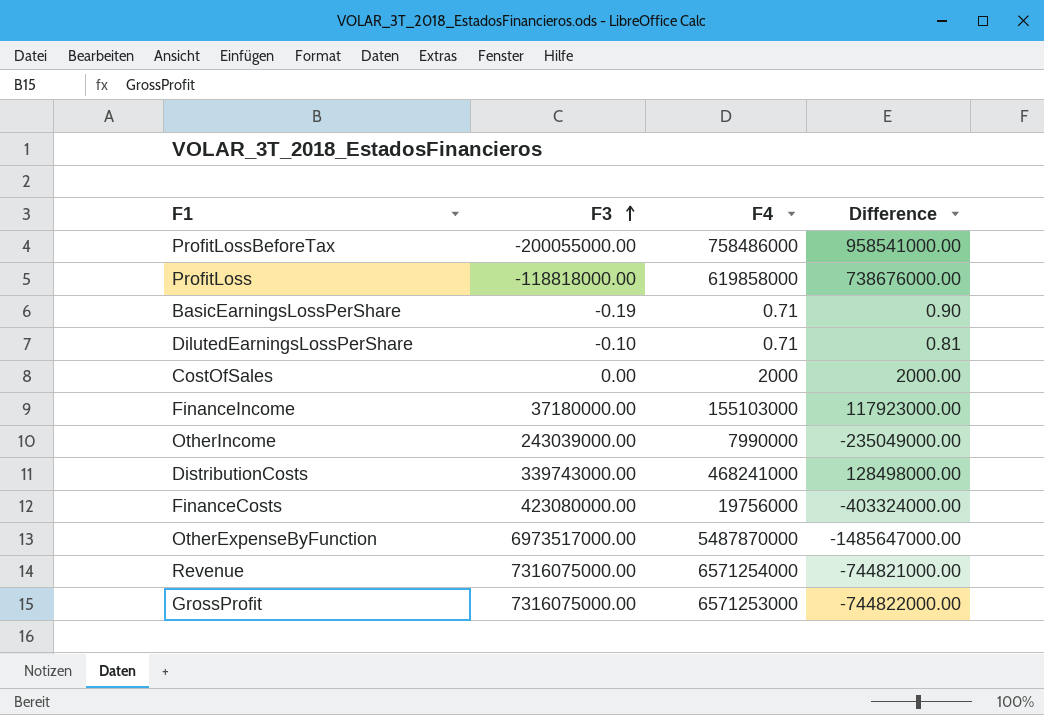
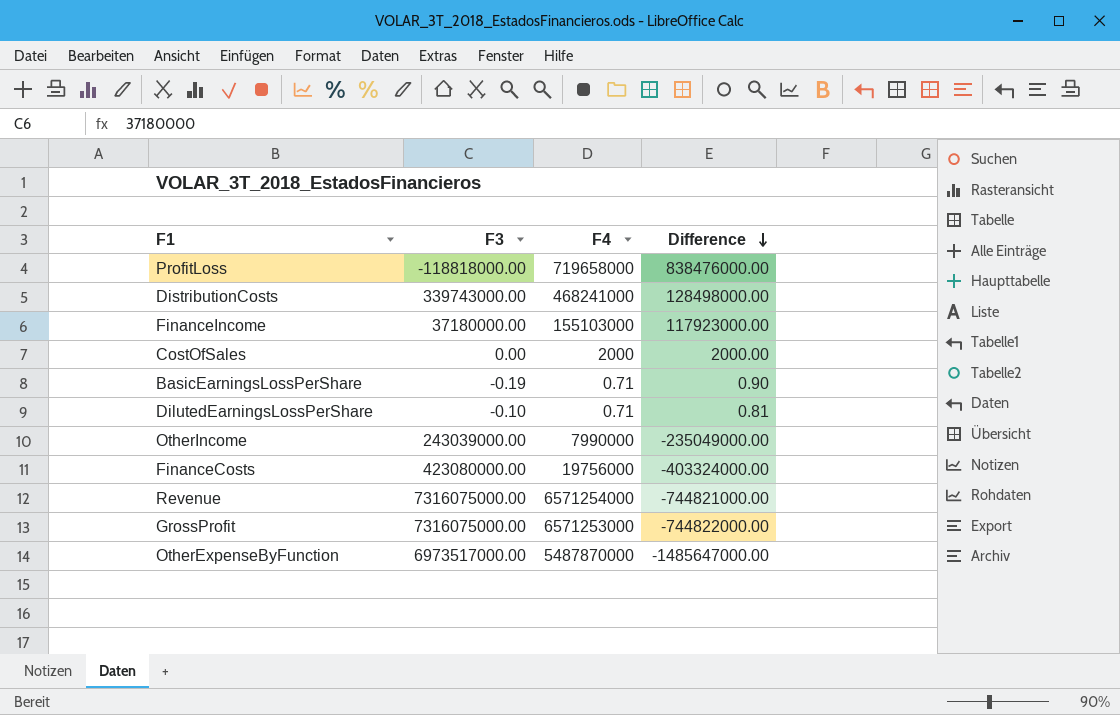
row order: F3 ascending -> Difference descending
row ProfitLossBeforeTax: -200055000.00 | 758486000 | 958541000.00 -> none
ProfitLoss | F4: 619858000 -> 719658000
ProfitLoss | Difference: 738676000.00 -> 838476000.00

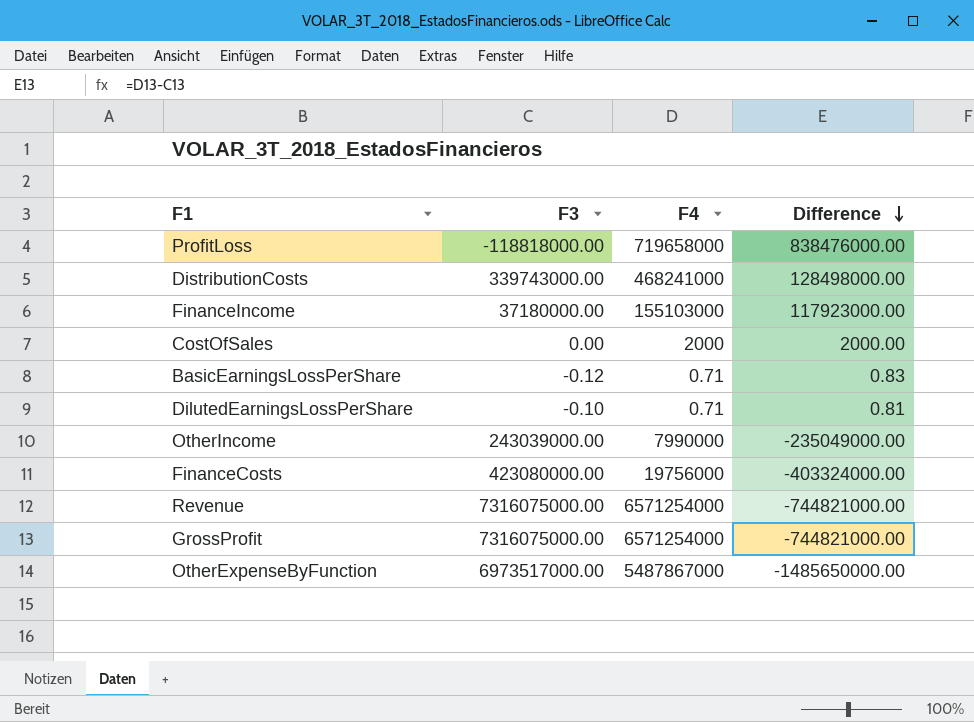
BasicEarningsLossPerShare | F3: -0.19 -> -0.12
BasicEarningsLossPerShare | Difference: 0.90 -> 0.83
GrossProfit | F4: 6571253000 -> 6571254000
GrossProfit | Difference: -744822000.00 -> -744821000.00
OtherExpenseByFunction | F4: 5487870000 -> 5487867000
OtherExpenseByFunction | Difference: -1485647000.00 -> -1485650000.00

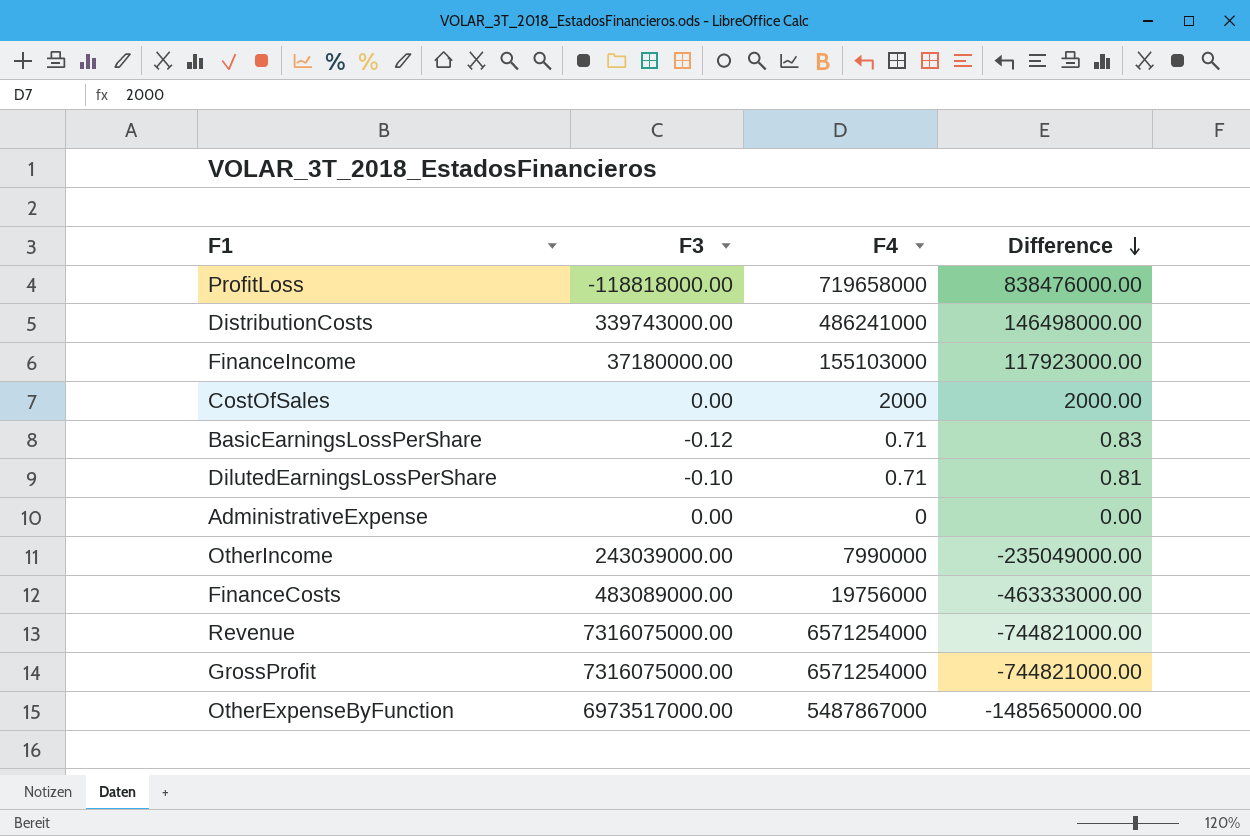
DistributionCosts | F4: 468241000 -> 486241000
DistributionCosts | Difference: 128498000.00 -> 146498000.00
row AdministrativeExpense: none -> 0.00 | 0 | 0.00
FinanceCosts | F3: 423080000.00 -> 483089000.00
FinanceCosts | Difference: -403324000.00 -> -463333000.00

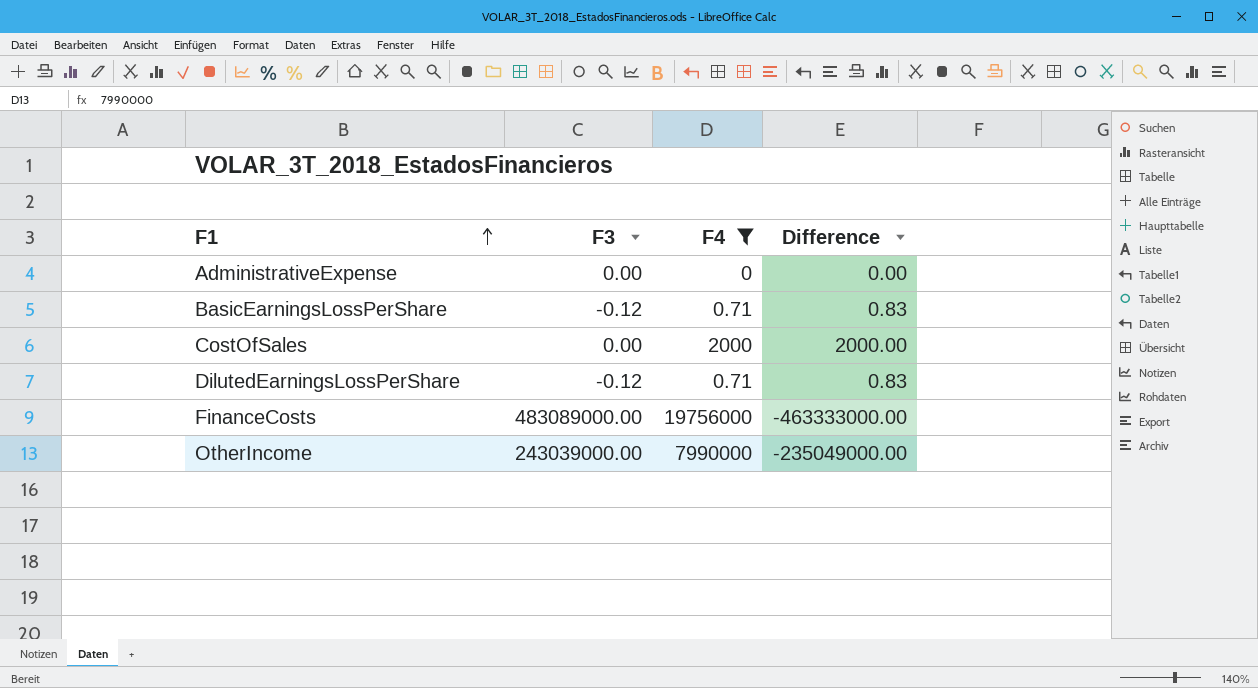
filter: none -> F4 <= 19756000
row order: Difference descending -> F1 ascending
DilutedEarningsLossPerShare | F3: -0.10 -> -0.12
DilutedEarningsLossPerShare | Difference: 0.81 -> 0.83

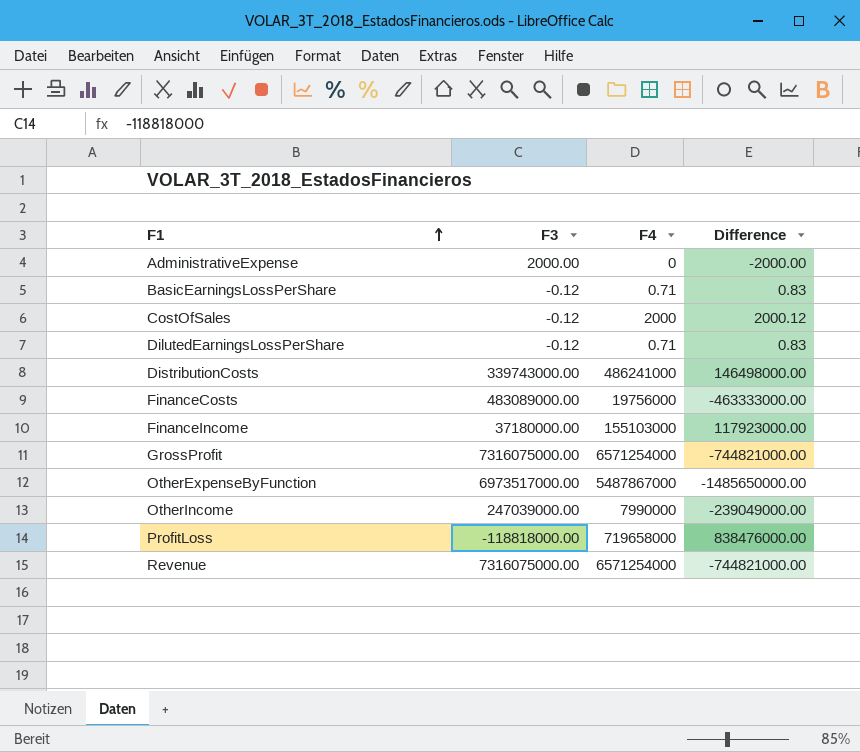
filter: F4 <= 19756000 -> none
AdministrativeExpense | F3: 0.00 -> 2000.00
AdministrativeExpense | Difference: 0.00 -> -2000.00
CostOfSales | F3: 0.00 -> -0.12
CostOfSales | Difference: 2000.00 -> 2000.12
OtherIncome | F3: 243039000.00 -> 247039000.00
OtherIncome | Difference: -235049000.00 -> -239049000.00

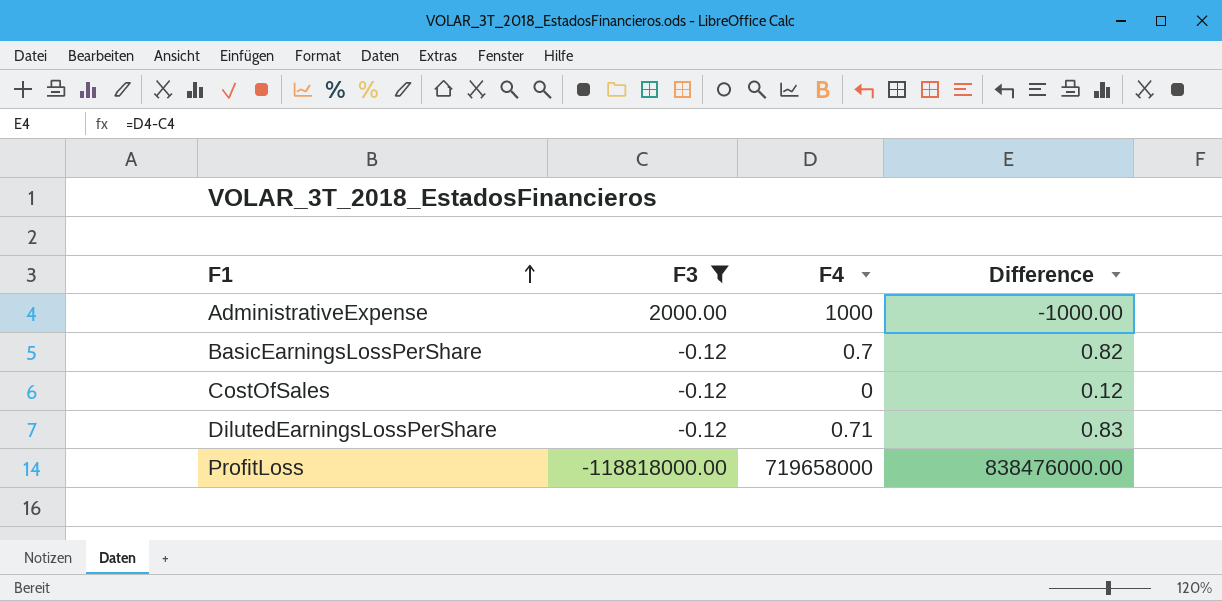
filter: none -> F3 <= 2000.00
AdministrativeExpense | F4: 0 -> 1000
AdministrativeExpense | Difference: -2000.00 -> -1000.00
BasicEarningsLossPerShare | F4: 0.71 -> 0.7
BasicEarningsLossPerShare | Difference: 0.83 -> 0.82
CostOfSales | F4: 2000 -> 0
CostOfSales | Difference: 2000.12 -> 0.12

